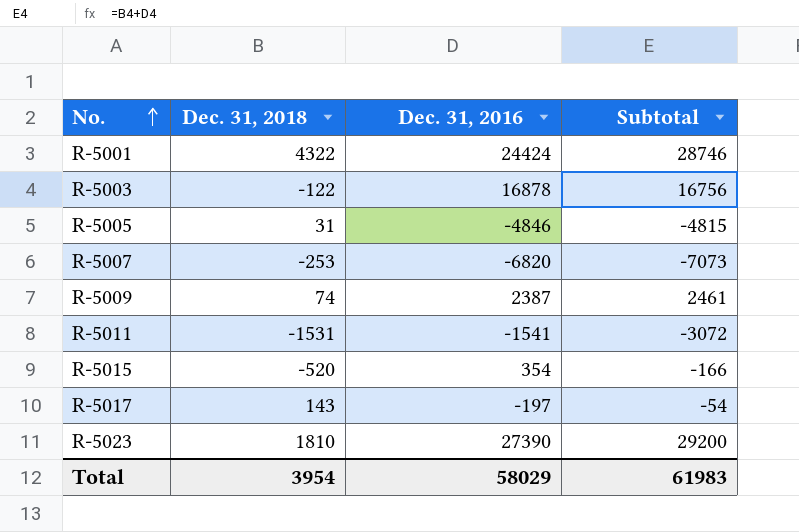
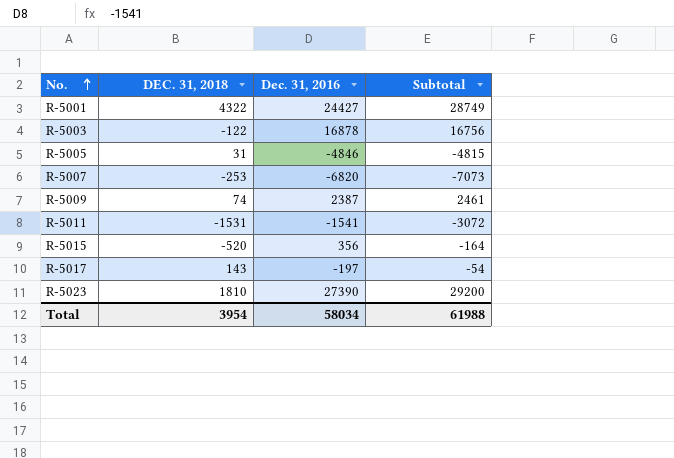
column name: Dec. 31, 2018 -> DEC. 31, 2018
R-5001 | Dec. 31, 2016: 24424 -> 24427
R-5001 | Subtotal: 28746 -> 28749
R-5015 | Dec. 31, 2016: 354 -> 356
R-5015 | Subtotal: -166 -> -164
Total | Dec. 31, 2016: 58029 -> 58034
Total | Subtotal: 61983 -> 61988

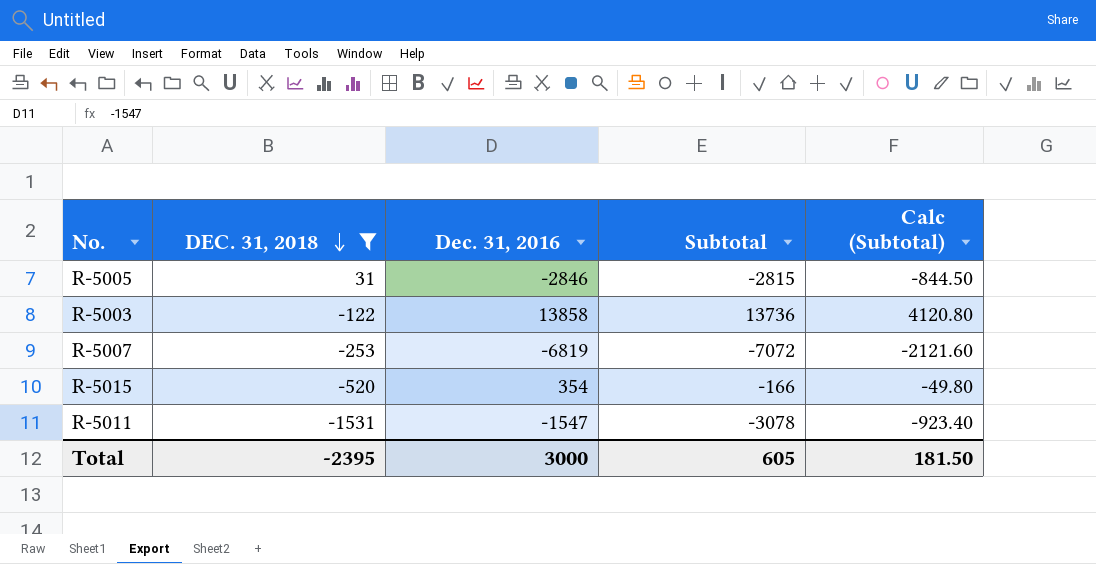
filter: none -> DEC. 31, 2018 <= 31
row order: No. ascending -> DEC. 31, 2018 descending
column Calc (Subtotal) | formula: none -> [Subtotal] * 0.3
R-5005 | Dec. 31, 2016: -4846 -> -2846
R-5005 | Subtotal: -4815 -> -2815
R-5003 | Dec. 31, 2016: 16878 -> 13858
R-5003 | Subtotal: 16756 -> 13736
R-5007 | Dec. 31, 2016: -6820 -> -6819
R-5007 | Subtotal: -7073 -> -7072
R-5015 | Dec. 31, 2016: 356 -> 354
R-5015 | Subtotal: -164 -> -166
R-5011 | Dec. 31, 2016: -1541 -> -1547
R-5011 | Subtotal: -3072 -> -3078
Total | DEC. 31, 2018: 3954 -> -2395
Total | Dec. 31, 2016: 58034 -> 3000
Total | Subtotal: 61988 -> 605

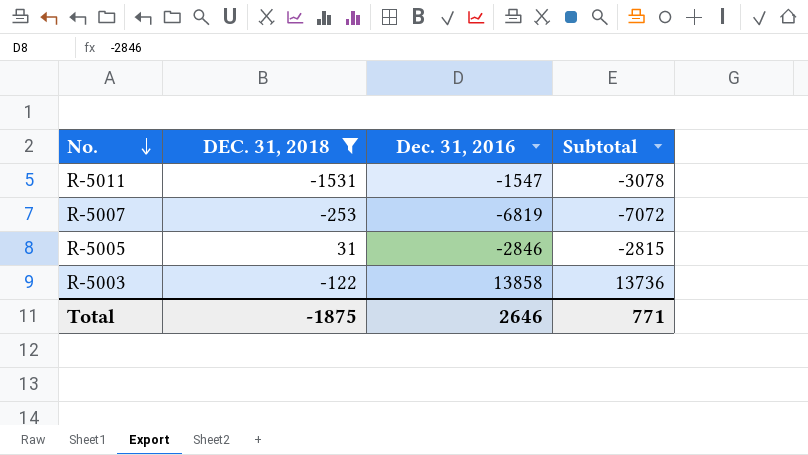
row order: DEC. 31, 2018 descending -> No. descending
column Calc (Subtotal) | formula: [Subtotal] * 0.3 -> none
row R-5015: -520 | 354 | -166 | -49.80 -> none
Total | DEC. 31, 2018: -2395 -> -1875
Total | Dec. 31, 2016: 3000 -> 2646
Total | Subtotal: 605 -> 771

